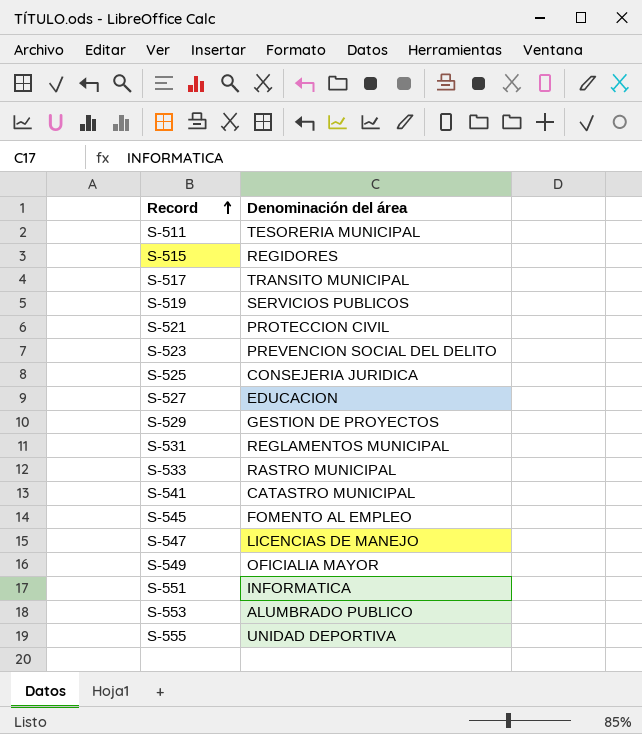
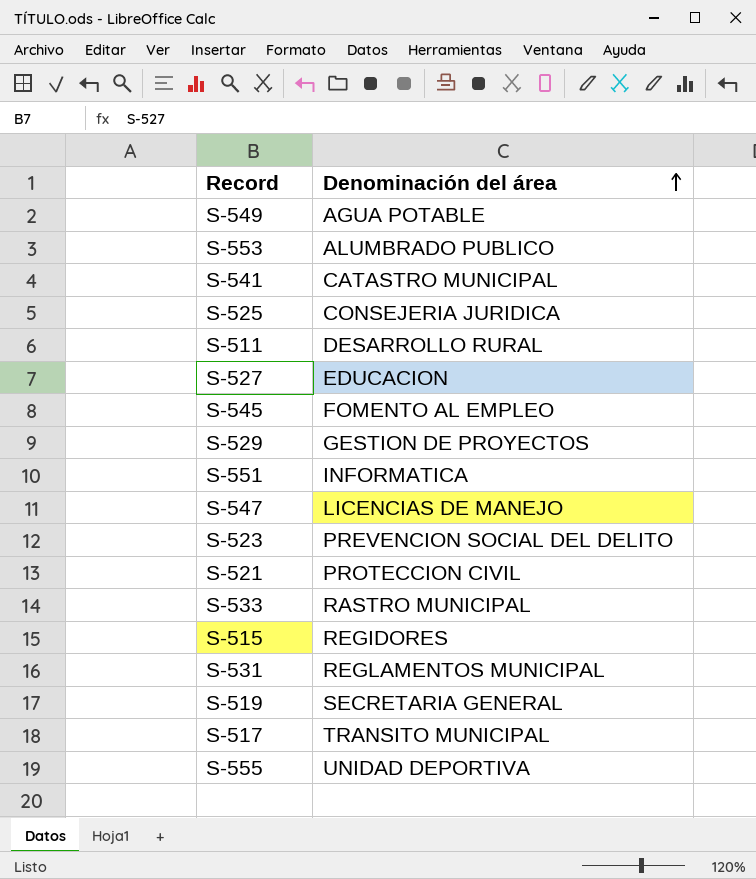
row order: Record ascending -> Denominación del área ascending
S-549 | Denominación del área: OFICIALIA MAYOR -> AGUA POTABLE
S-511 | Denominación del área: TESORERIA MUNICIPAL -> DESARROLLO RURAL
S-519 | Denominación del área: SERVICIOS PUBLICOS -> SECRETARIA GENERAL

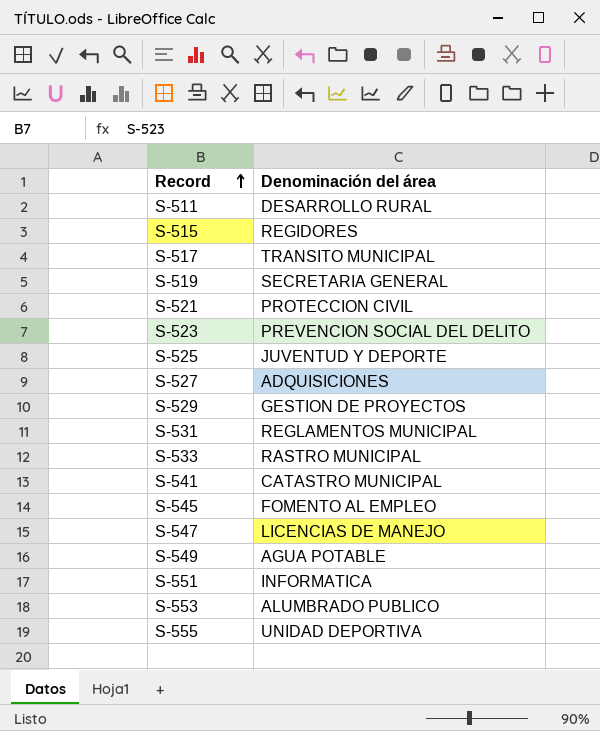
row order: Denominación del área ascending -> Record ascending
S-525 | Denominación del área: CONSEJERIA JURIDICA -> JUVENTUD Y DEPORTE
S-527 | Denominación del área: EDUCACION -> ADQUISICIONES

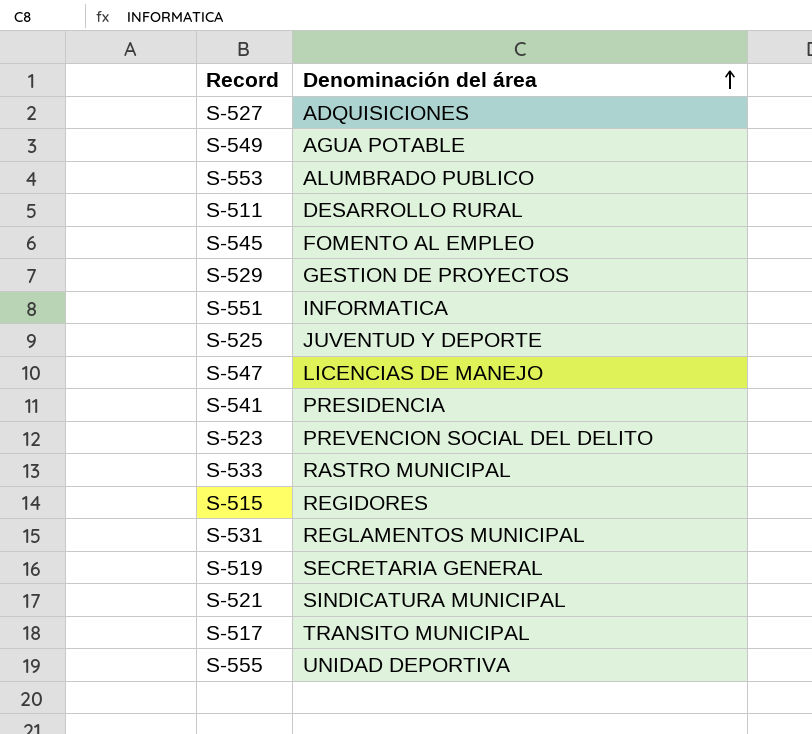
row order: Record ascending -> Denominación del área ascending
S-541 | Denominación del área: CATASTRO MUNICIPAL -> PRESIDENCIA
S-521 | Denominación del área: PROTECCION CIVIL -> SINDICATURA MUNICIPAL

